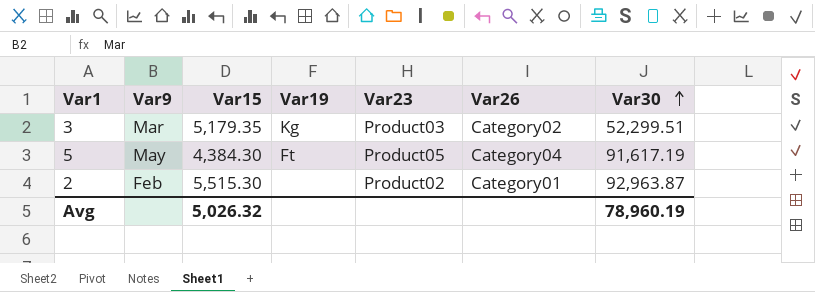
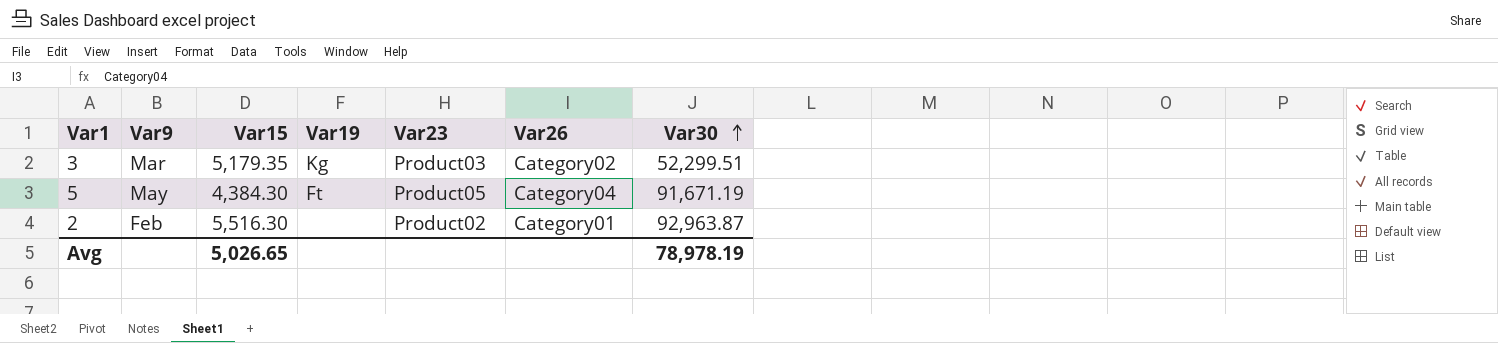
5 | Var30: 91,617.19 -> 91,671.19
2 | Var15: 5,515.30 -> 5,516.30
Avg | Var15: 5,026.32 -> 5,026.65
Avg | Var30: 78,960.19 -> 78,978.19

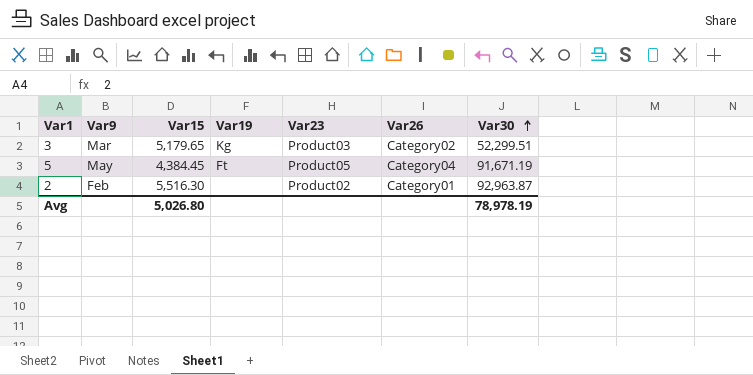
3 | Var15: 5,179.35 -> 5,179.65
5 | Var15: 4,384.30 -> 4,384.45
Avg | Var15: 5,026.65 -> 5,026.80

